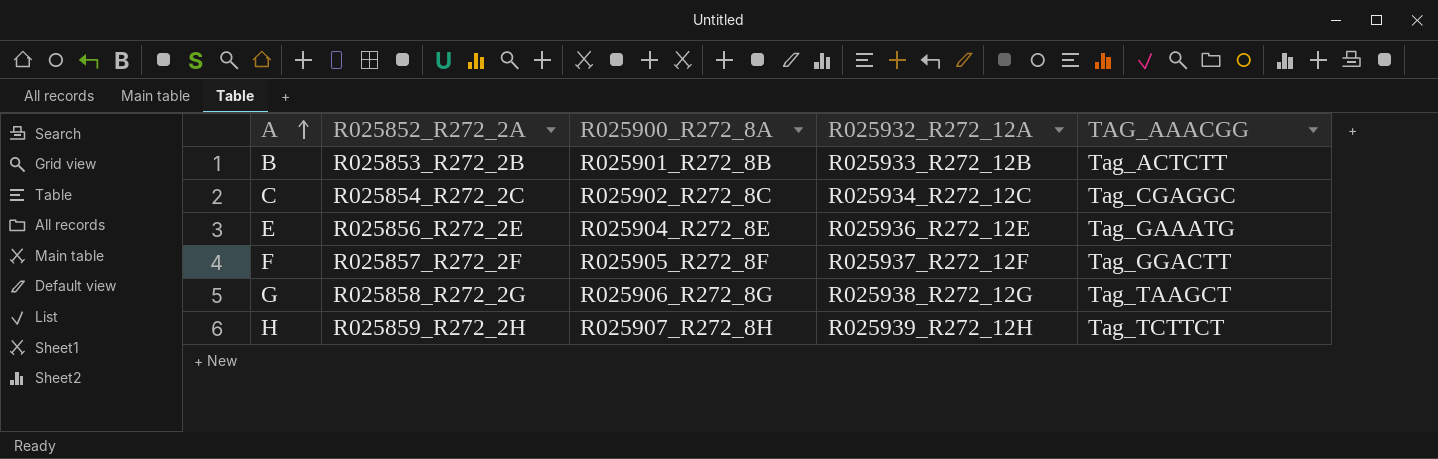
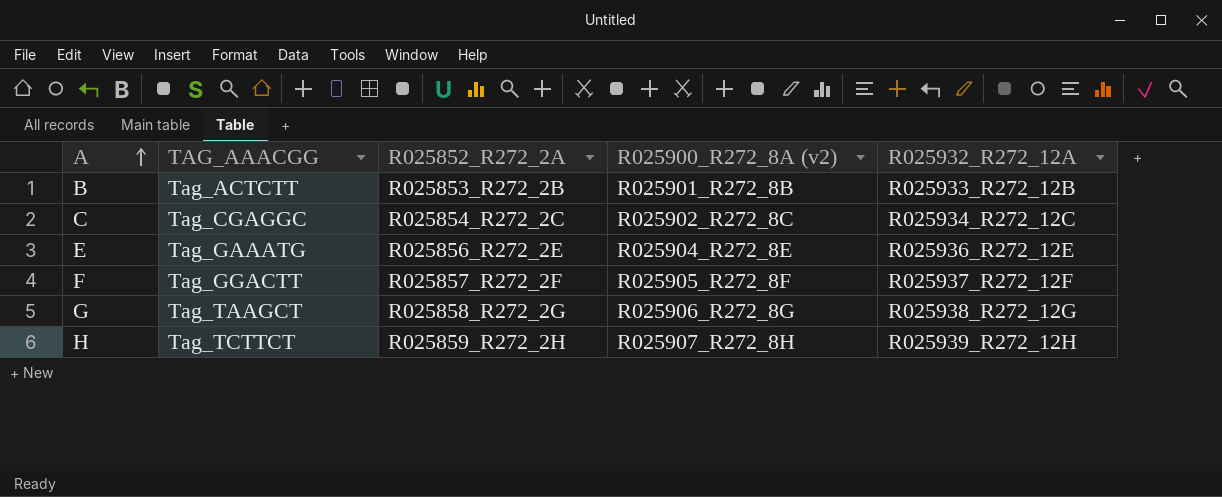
column TAG_AAACGG | position: 5 -> 2
column name: R025900_R272_8A -> R025900_R272_8A (v2)

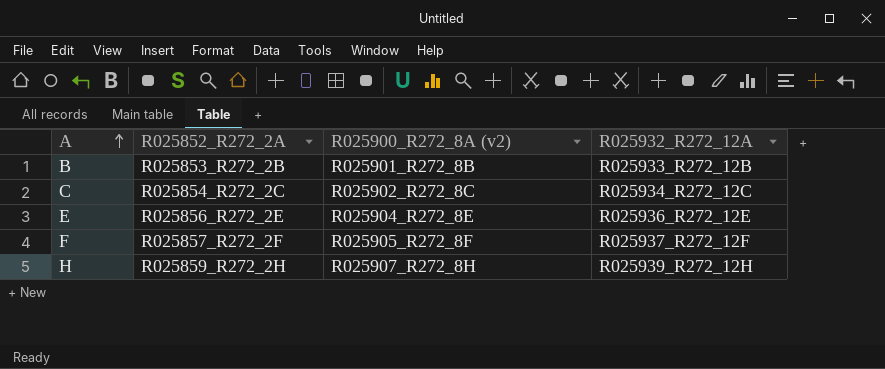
column TAG_AAACGG | position: 2 -> none
row G: Tag_TAAGCT | R025858_R272_2G | R025906_R272_8G | R025938_R272_12G -> none

